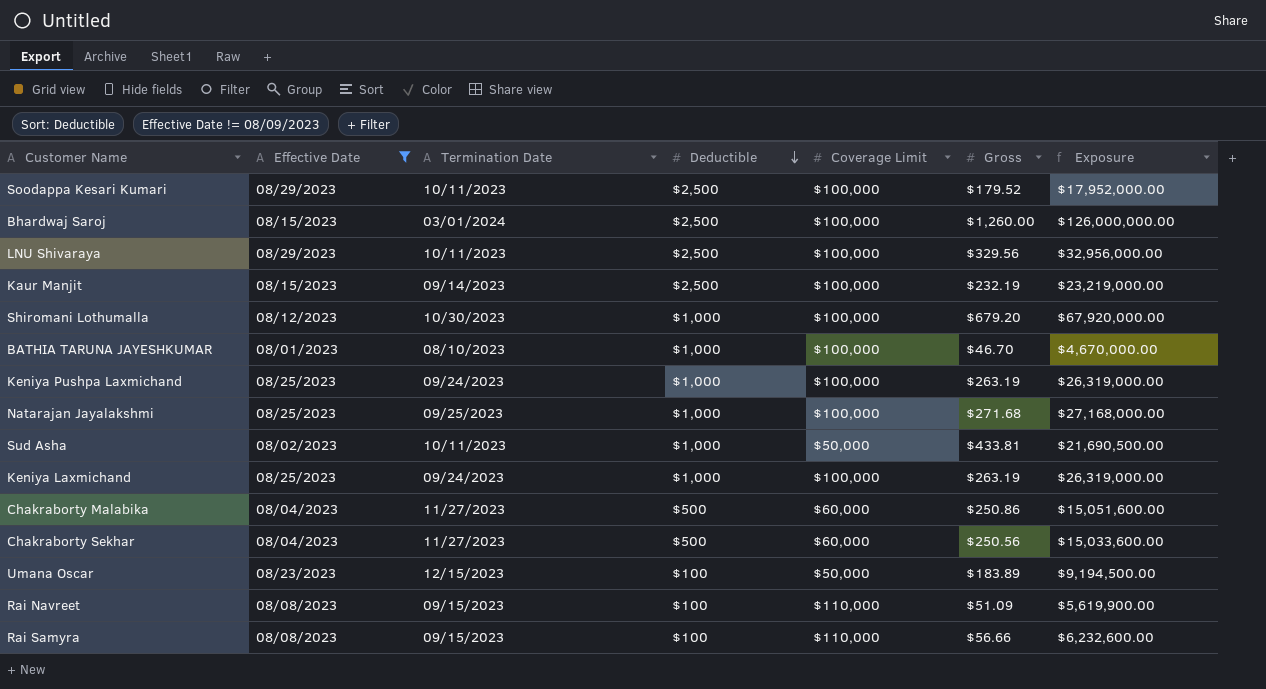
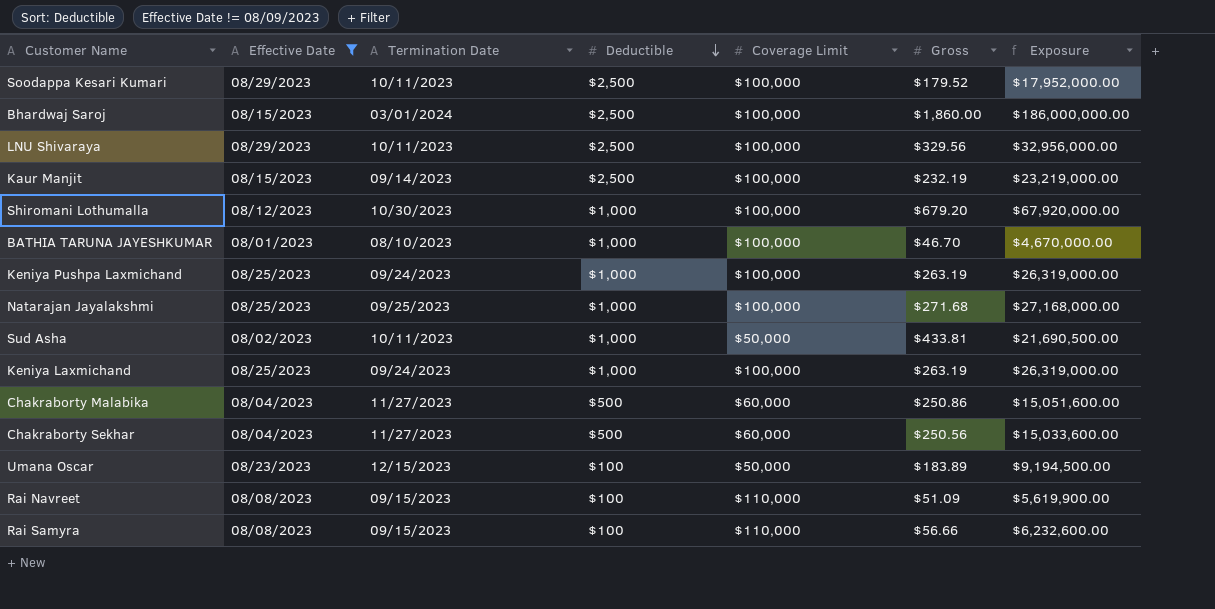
Bhardwaj Saroj | Gross: $1,260.00 -> $1,860.00
Bhardwaj Saroj | Exposure: $126,000,000.00 -> $186,000,000.00

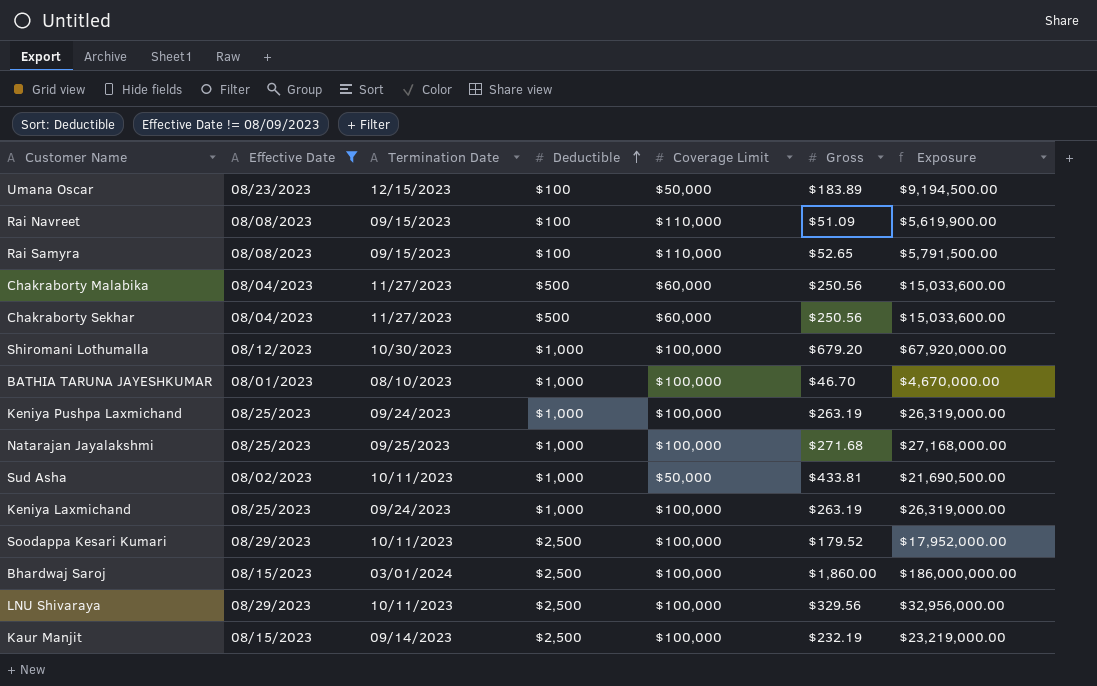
row order: Deductible descending -> Deductible ascending
Rai Samyra | Gross: $56.66 -> $52.65
Rai Samyra | Exposure: $6,232,600.00 -> $5,791,500.00
Chakraborty Malabika | Gross: $250.86 -> $250.56
Chakraborty Malabika | Exposure: $15,051,600.00 -> $15,033,600.00

